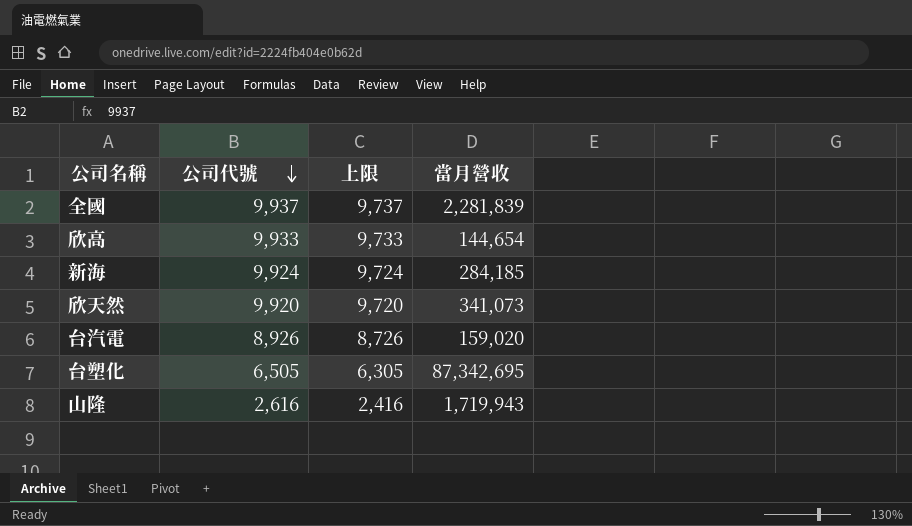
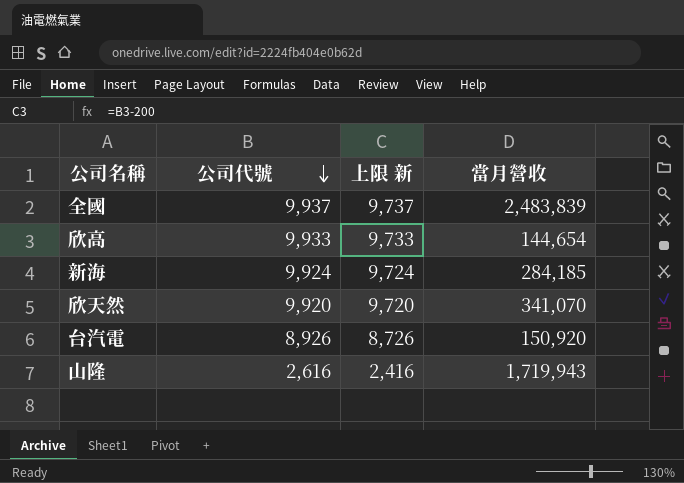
column name: 上限 -> 上限 新
row 台塑化: 6,505 | 6,305 | 87,342,695 -> none
全國 | 當月營收: 2,281,839 -> 2,483,839
欣天然 | 當月營收: 341,073 -> 341,070
台汽電 | 當月營收: 159,020 -> 150,920

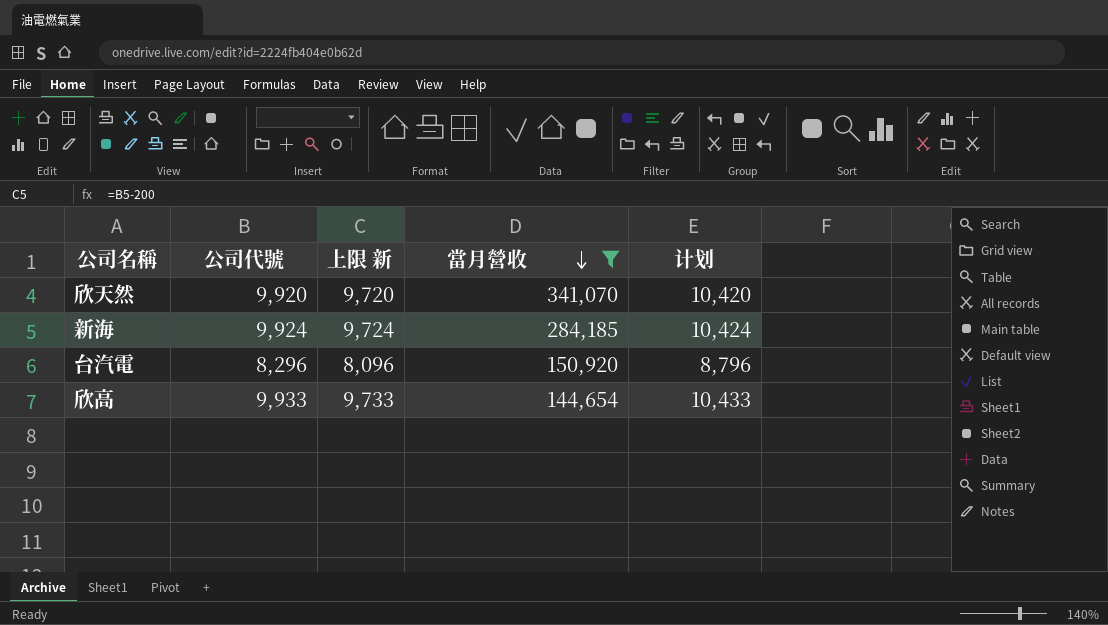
filter: none -> 當月營收 <= 341,070
row order: 公司代號 descending -> 當月營收 descending
column 计划 | formula: none -> [公司代號] + 500
台汽電 | 公司代號: 8,926 -> 8,296
台汽電 | 上限 新: 8,726 -> 8,096

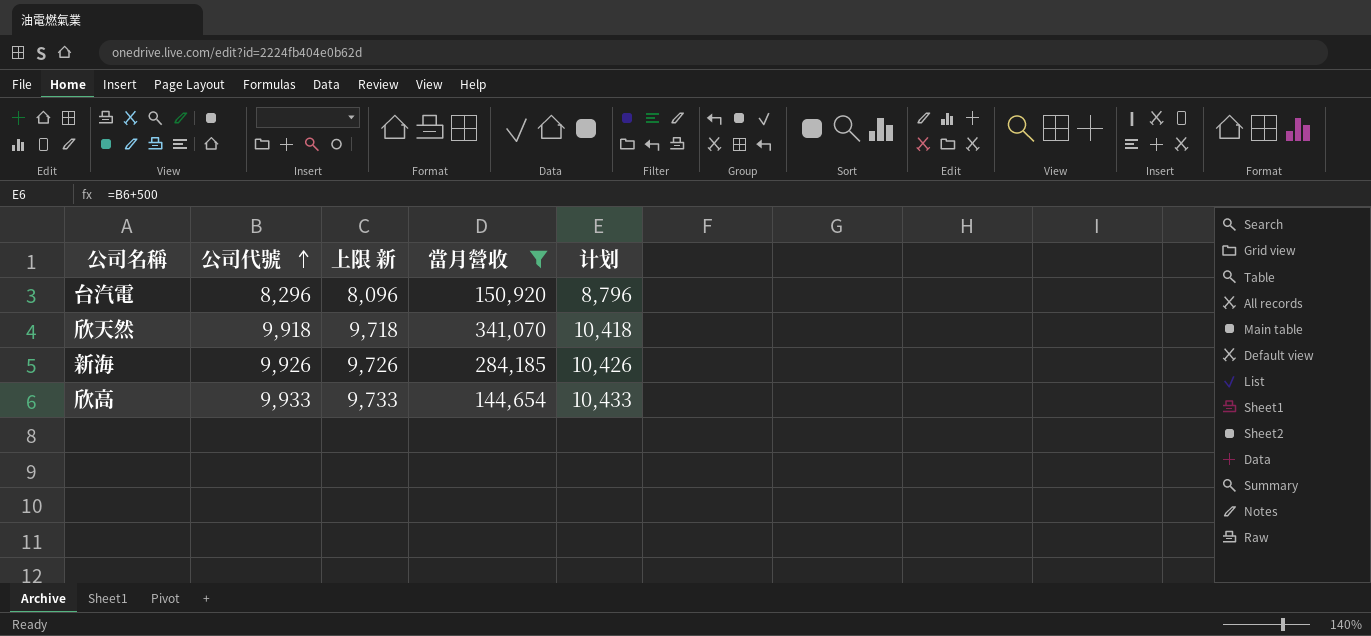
row order: 當月營收 descending -> 公司代號 ascending
欣天然 | 公司代號: 9,920 -> 9,918
欣天然 | 上限 新: 9,720 -> 9,718
欣天然 | 计划: 10,420 -> 10,418
新海 | 公司代號: 9,924 -> 9,926
新海 | 上限 新: 9,724 -> 9,726
新海 | 计划: 10,424 -> 10,426

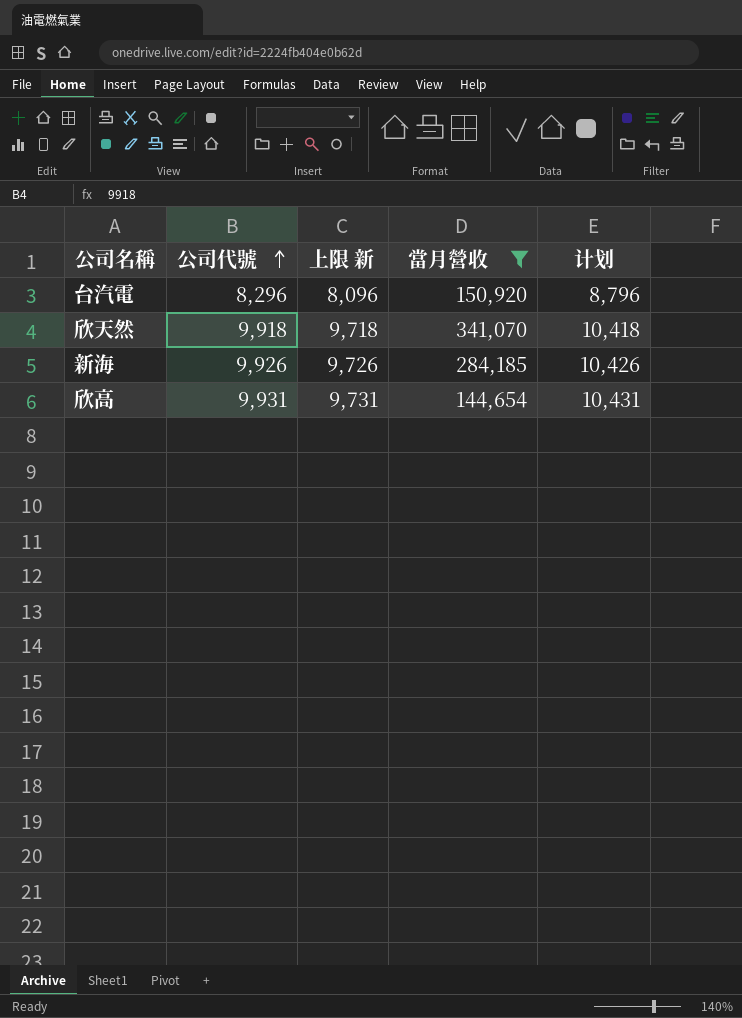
欣高 | 公司代號: 9,933 -> 9,931
欣高 | 上限 新: 9,733 -> 9,731
欣高 | 计划: 10,433 -> 10,431

